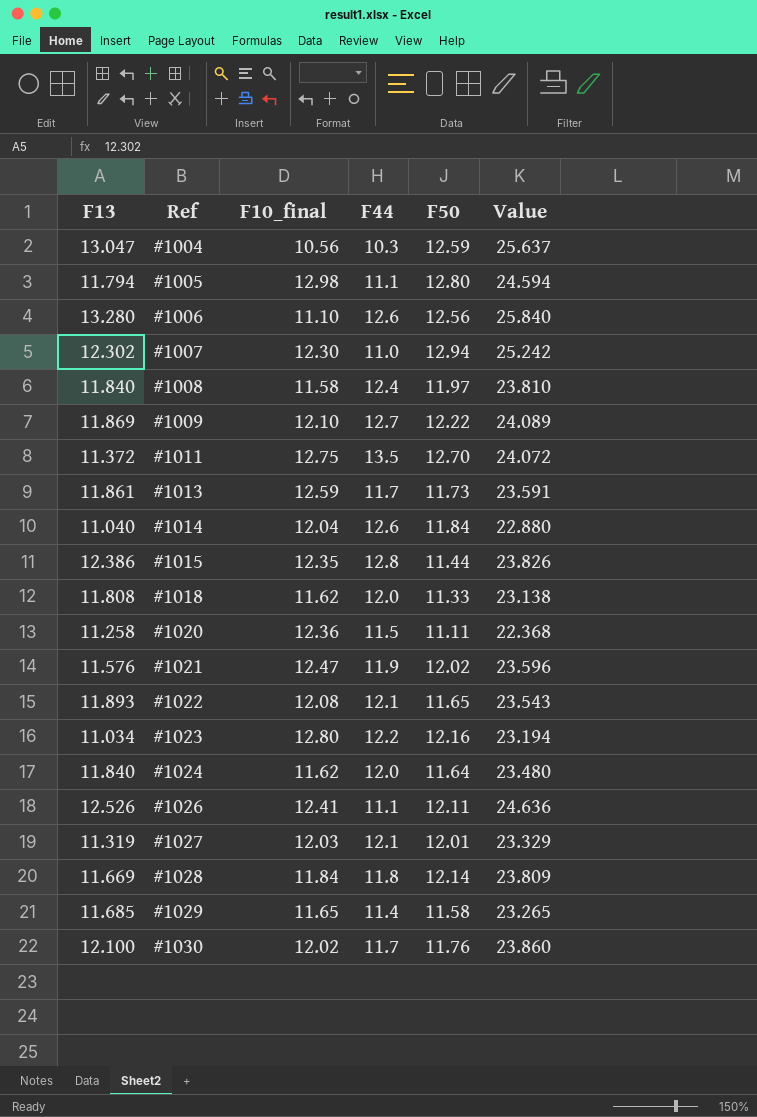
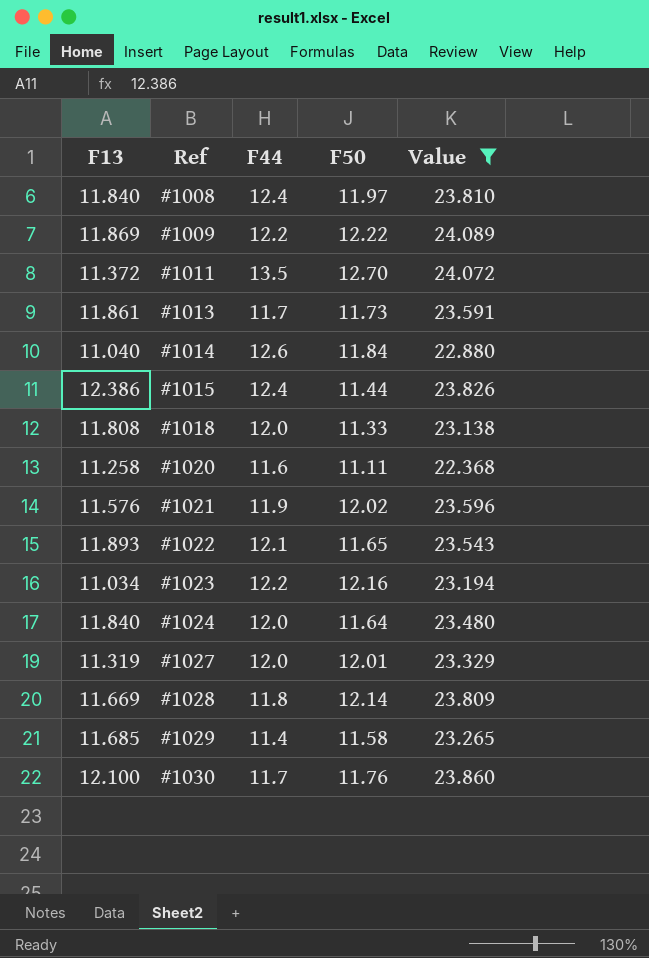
filter: none -> Value <= 24.089
column F10_final | position: 3 -> none
#1009 | F44: 12.7 -> 12.2
#1015 | F44: 12.8 -> 12.4
#1020 | F44: 11.5 -> 11.6
#1027 | F44: 12.1 -> 12.0

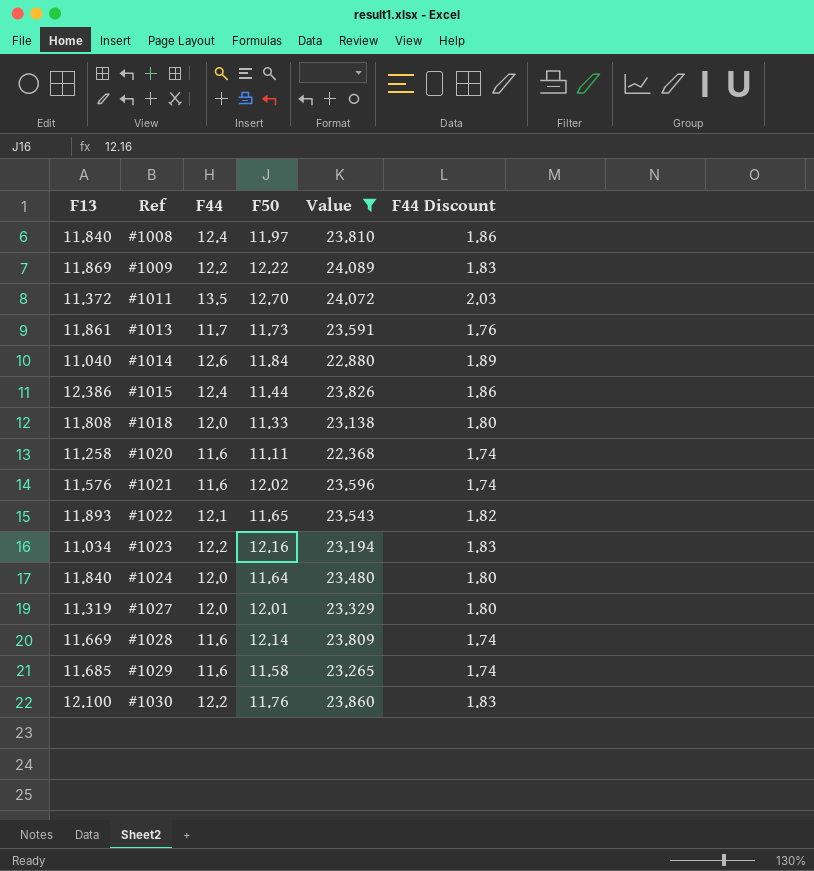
column F44 Discount | formula: none -> [F44] * 0.15
#1021 | F44: 11.9 -> 11.6
#1028 | F44: 11.8 -> 11.6
#1029 | F44: 11.4 -> 11.6
#1030 | F44: 11.7 -> 12.2

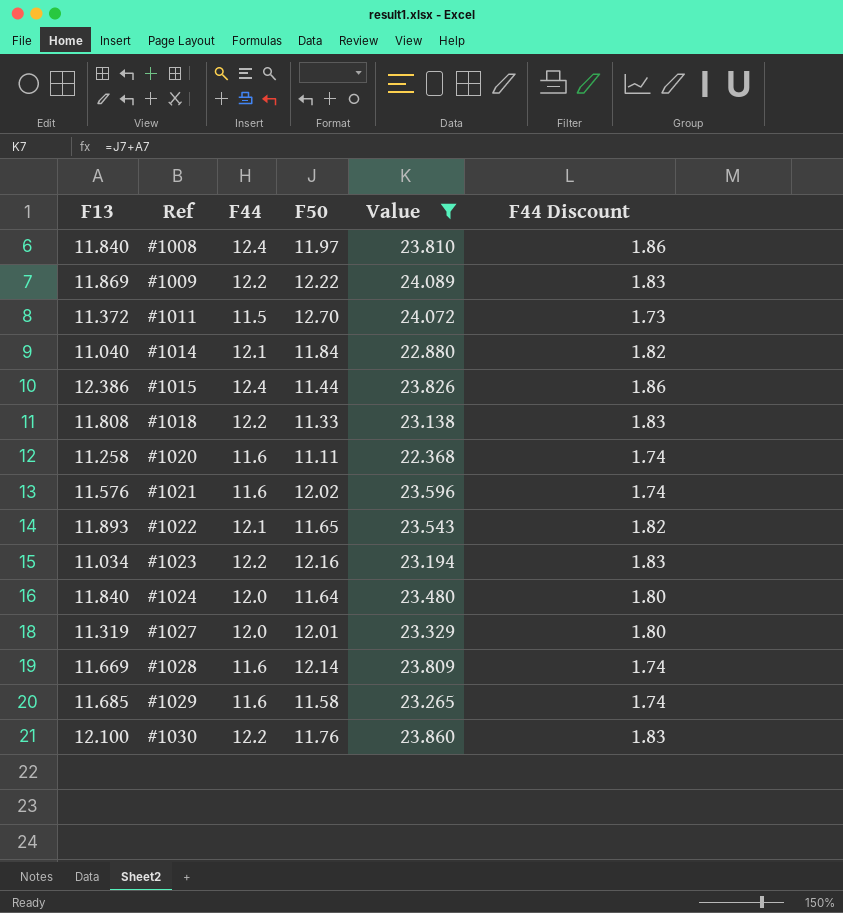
row #1013: 11.861 | 11.7 | 11.73 | 23.591 | 1.76 -> none
#1011 | F44: 13.5 -> 11.5
#1011 | F44 Discount: 2.03 -> 1.73
#1014 | F44: 12.6 -> 12.1
#1014 | F44 Discount: 1.89 -> 1.82
#1018 | F44: 12.0 -> 12.2
#1018 | F44 Discount: 1.80 -> 1.83

